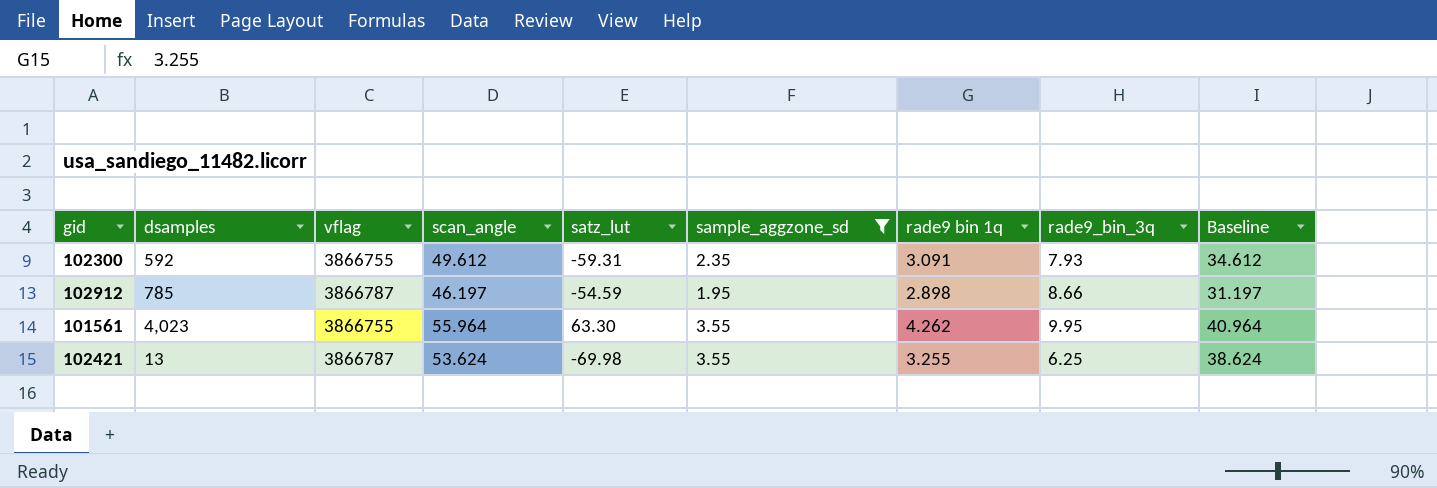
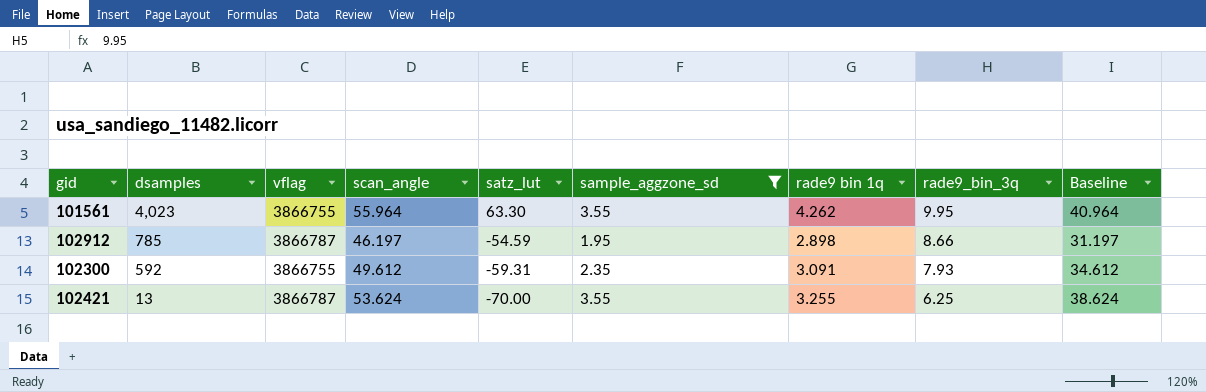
row order: none -> dsamples descending
102421 | satz_lut: -69.98 -> -70.00

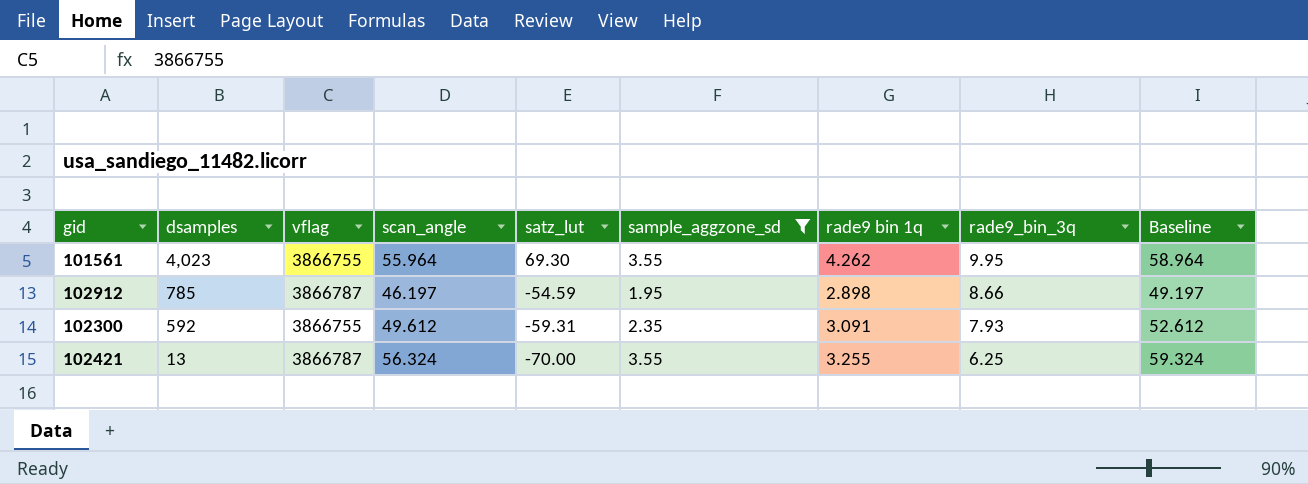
column Baseline | formula: [scan_angle] - 15 -> [scan_angle] + 3
101561 | satz_lut: 63.30 -> 69.30
102421 | scan_angle: 53.624 -> 56.324

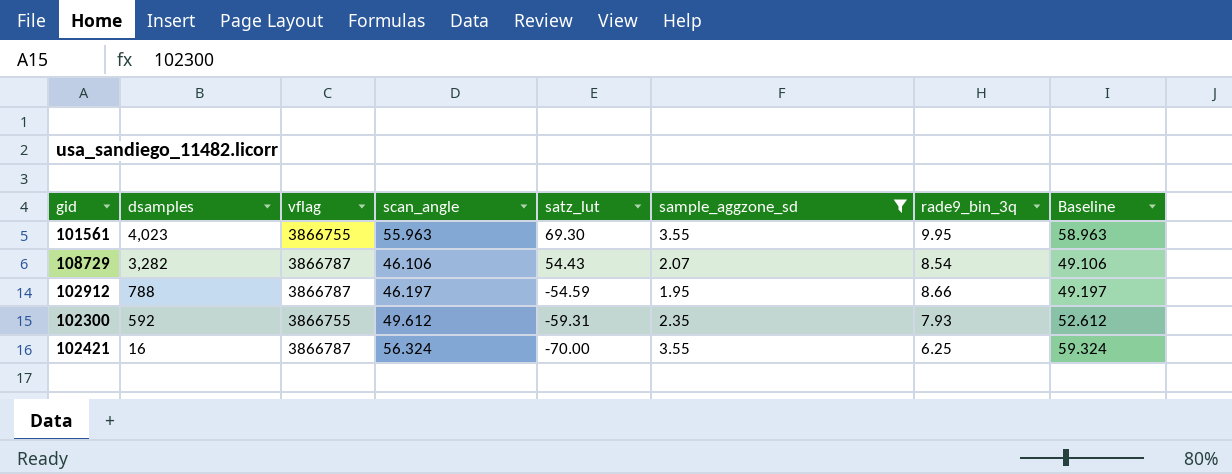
column rade9 bin 1q | position: 7 -> none
101561 | scan_angle: 55.964 -> 55.963
101561 | Baseline: 58.964 -> 58.963
row 108729: none -> 3,282 | 3866787 | 46.106 | 54.43 | 2.07 | 8.54 | 49.106
102912 | dsamples: 785 -> 788
102421 | dsamples: 13 -> 16

